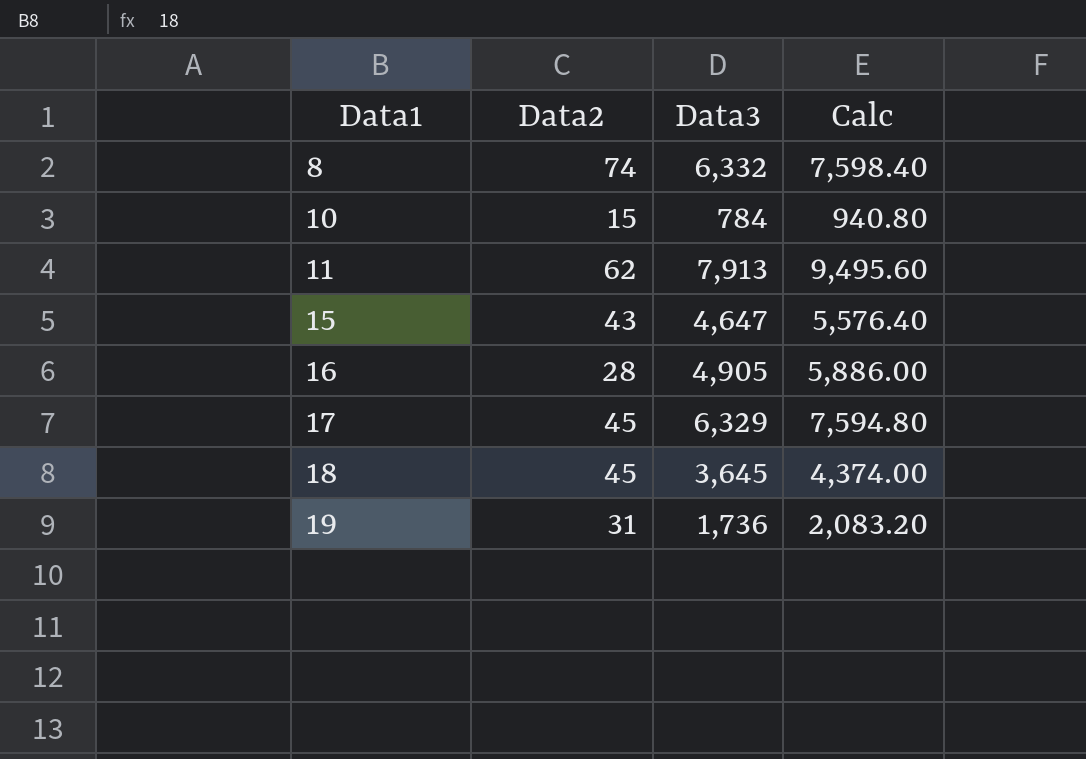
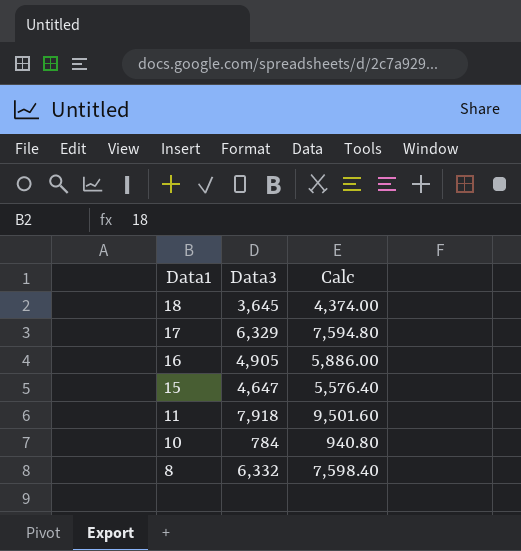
row order: Data1 ascending -> Data1 descending
column Data2 | position: 2 -> none
row 19: 31 | 1,736 | 2,083.20 -> none
11 | Data3: 7,913 -> 7,918
11 | Calc: 9,495.60 -> 9,501.60

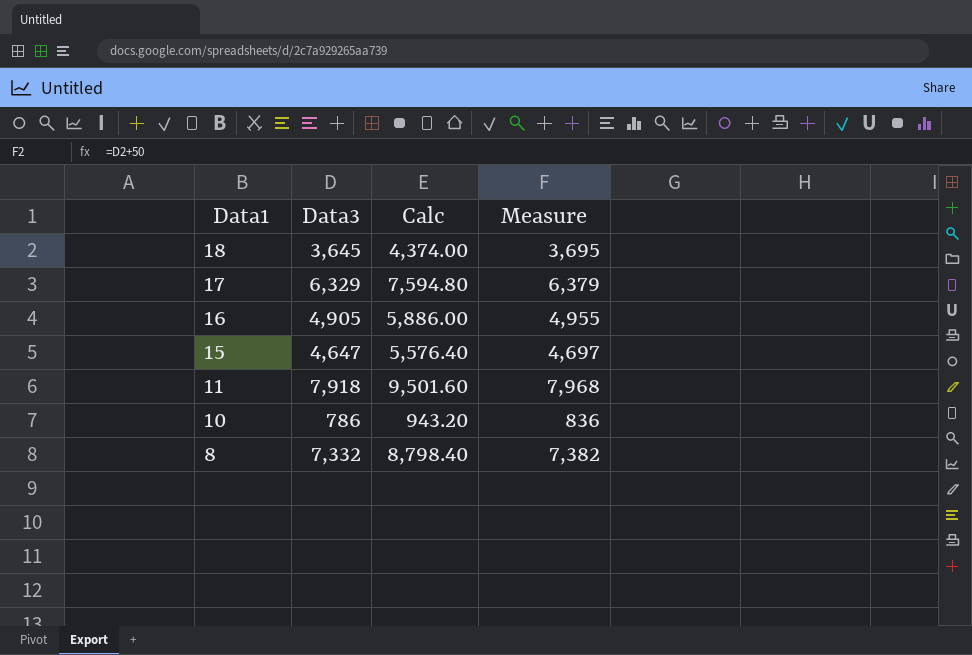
column Measure | formula: none -> [Data3] + 50
10 | Data3: 784 -> 786
10 | Calc: 940.80 -> 943.20
8 | Data3: 6,332 -> 7,332
8 | Calc: 7,598.40 -> 8,798.40

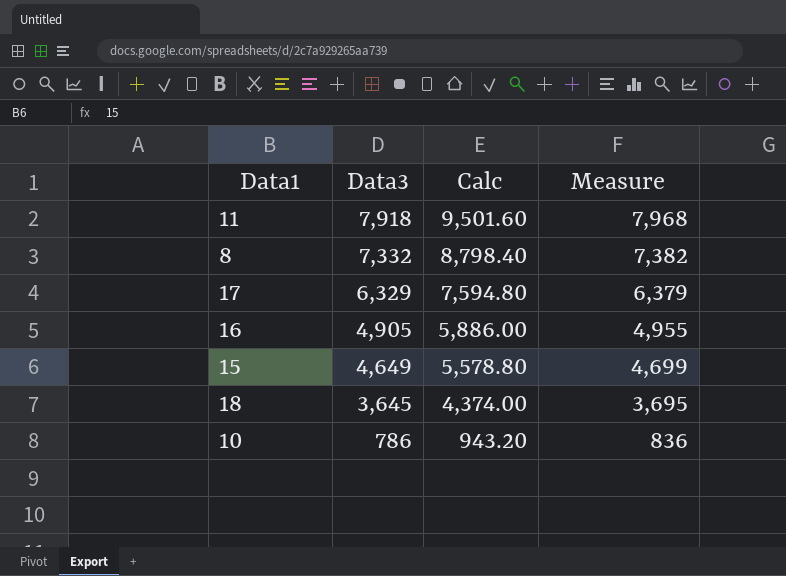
row order: Data1 descending -> Data3 descending
15 | Data3: 4,647 -> 4,649
15 | Calc: 5,576.40 -> 5,578.80
15 | Measure: 4,697 -> 4,699

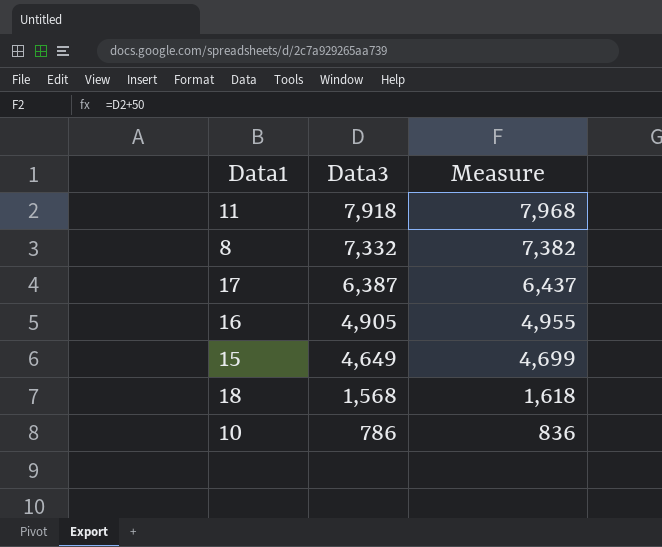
column Calc | formula: [Data3] * 1.2 -> none
17 | Data3: 6,329 -> 6,387
17 | Measure: 6,379 -> 6,437
18 | Data3: 3,645 -> 1,568
18 | Measure: 3,695 -> 1,618

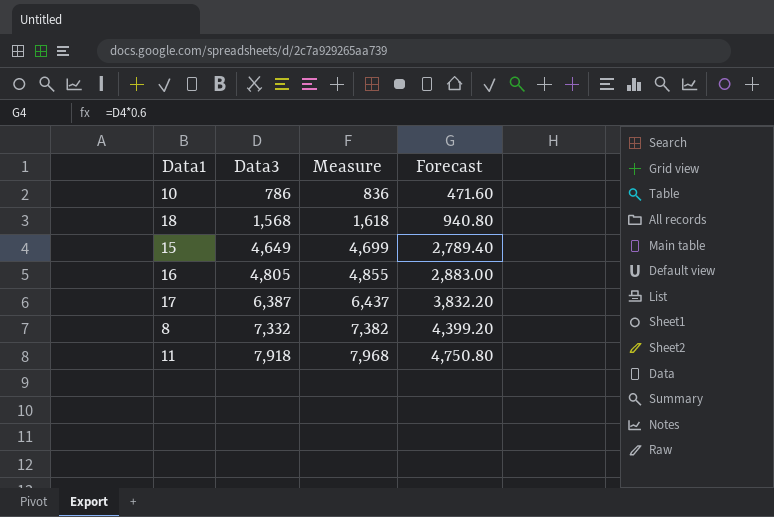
row order: Data3 descending -> Data3 ascending
column Forecast | formula: none -> [Data3] * 0.6
16 | Data3: 4,905 -> 4,805
16 | Measure: 4,955 -> 4,855

